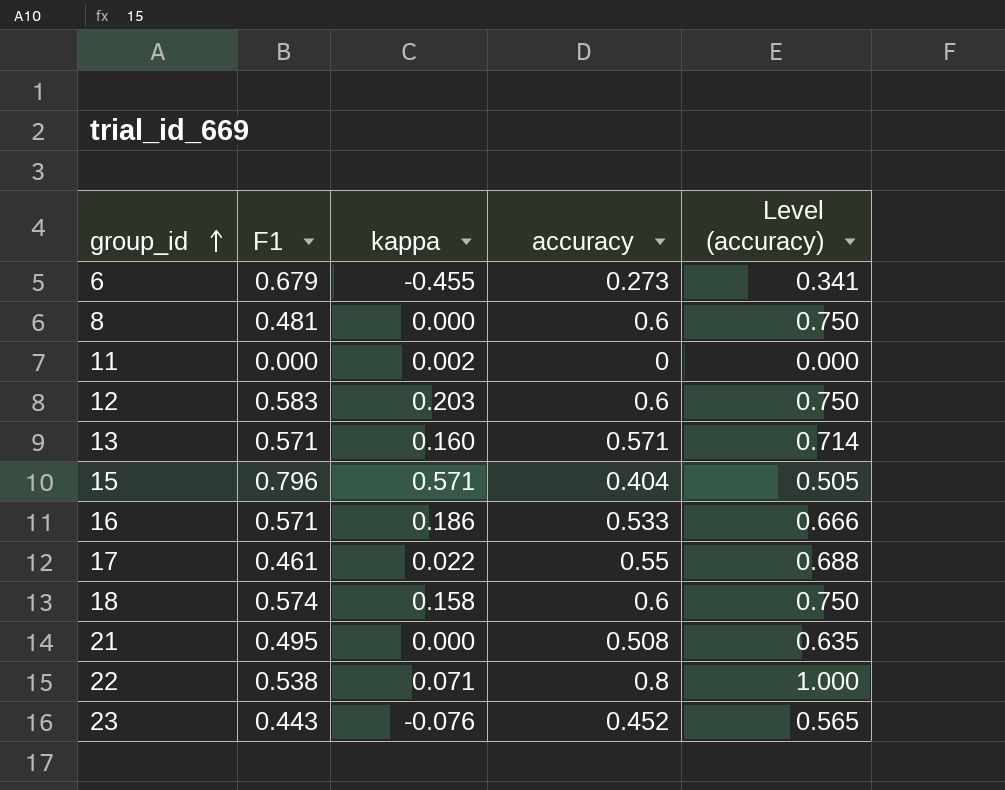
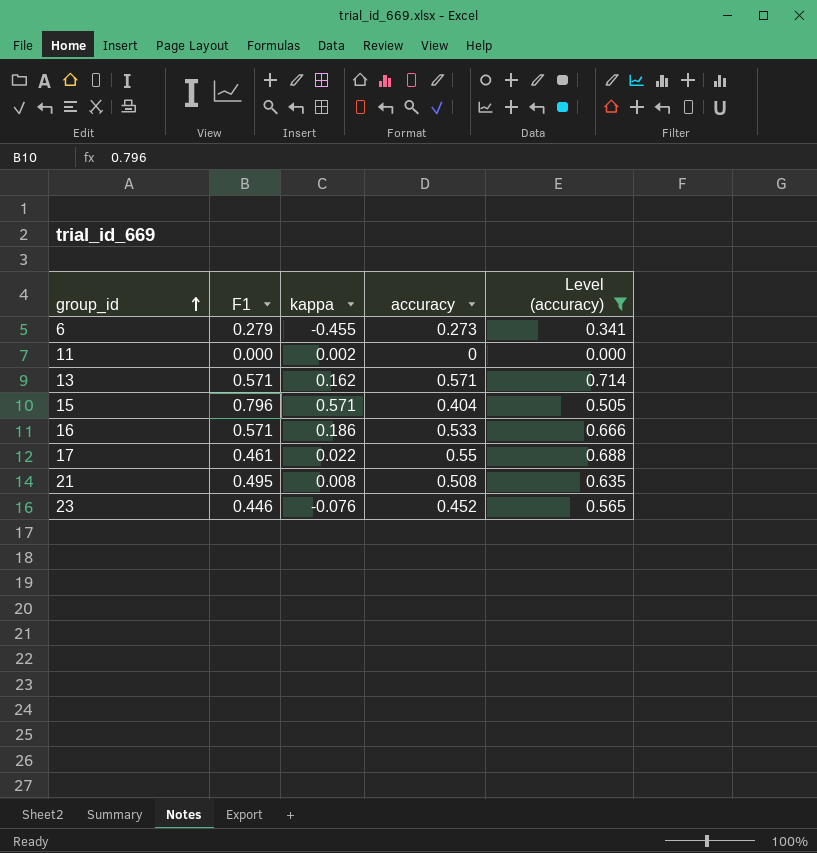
filter: none -> Level (accuracy) <= 0.714
6 | F1: 0.679 -> 0.279
13 | kappa: 0.160 -> 0.162
21 | kappa: 0.000 -> 0.008
23 | F1: 0.443 -> 0.446

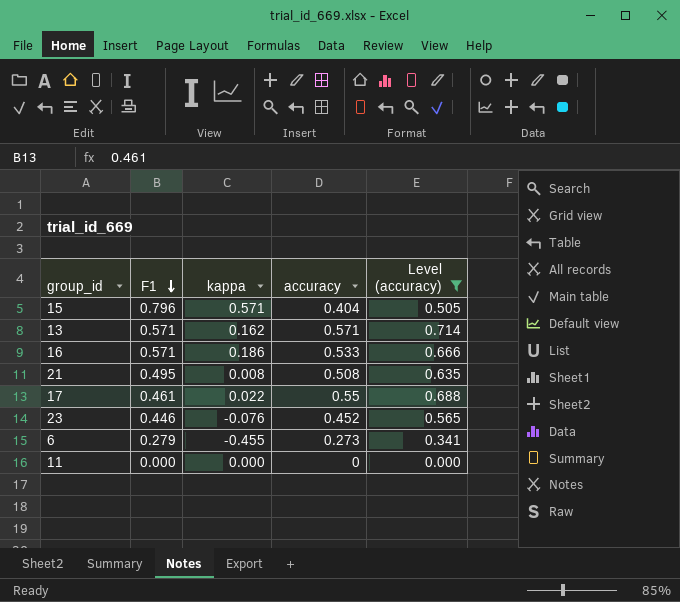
row order: group_id ascending -> F1 descending
11 | kappa: 0.002 -> 0.000

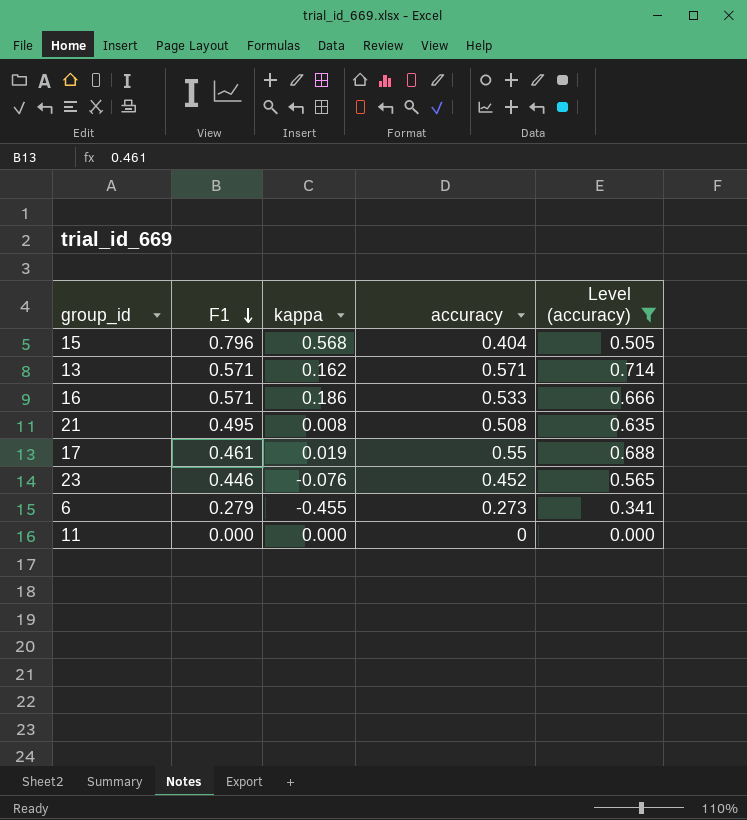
15 | kappa: 0.571 -> 0.568
17 | kappa: 0.022 -> 0.019

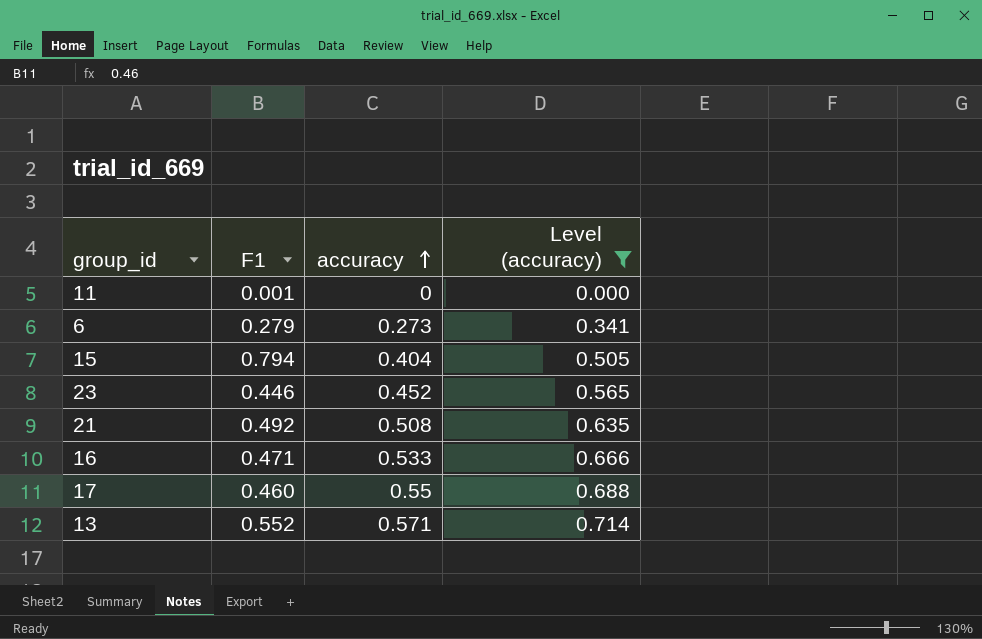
row order: F1 descending -> accuracy ascending
column kappa | position: 3 -> none
11 | F1: 0.000 -> 0.001
15 | F1: 0.796 -> 0.794
21 | F1: 0.495 -> 0.492
16 | F1: 0.571 -> 0.471
17 | F1: 0.461 -> 0.460
13 | F1: 0.571 -> 0.552

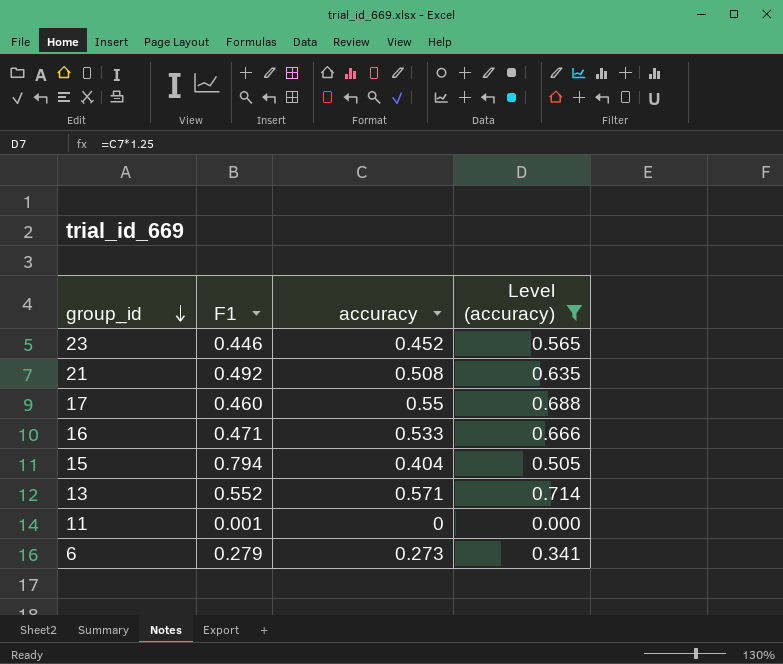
row order: accuracy ascending -> group_id descending

